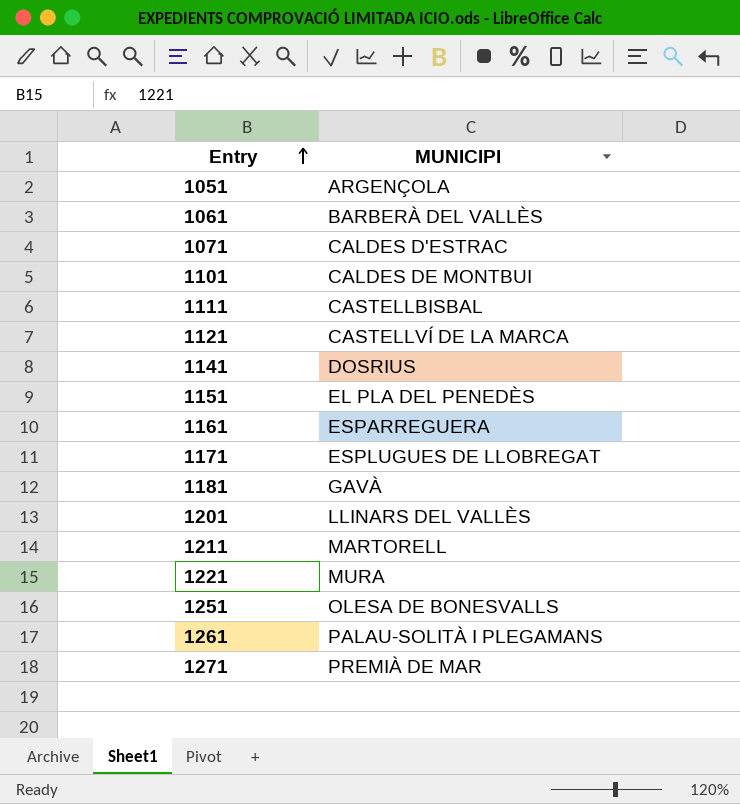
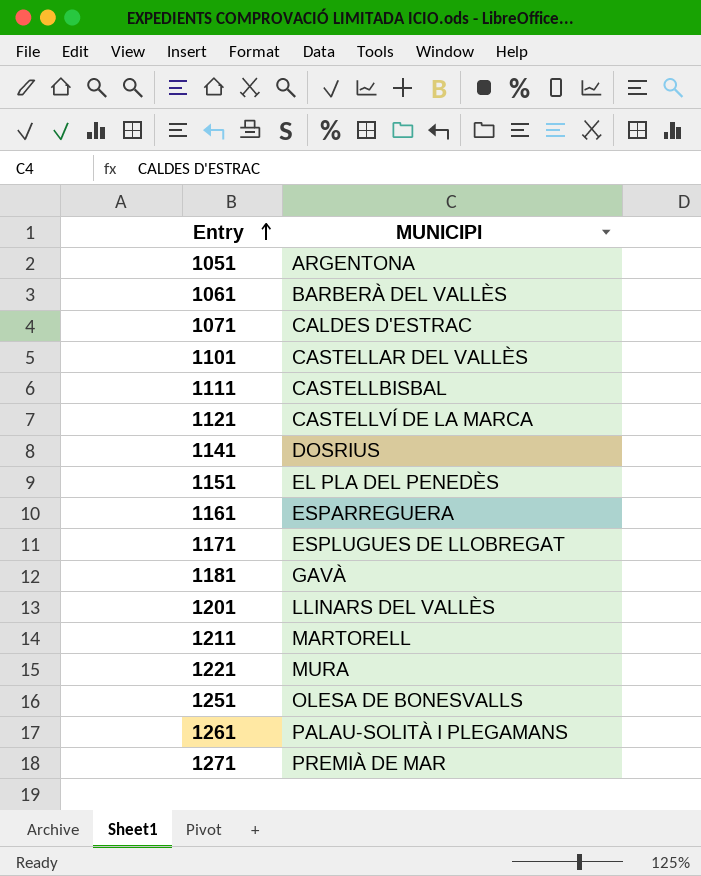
1051 | MUNICIPI: ARGENÇOLA -> ARGENTONA
1101 | MUNICIPI: CALDES DE MONTBUI -> CASTELLAR DEL VALLÈS

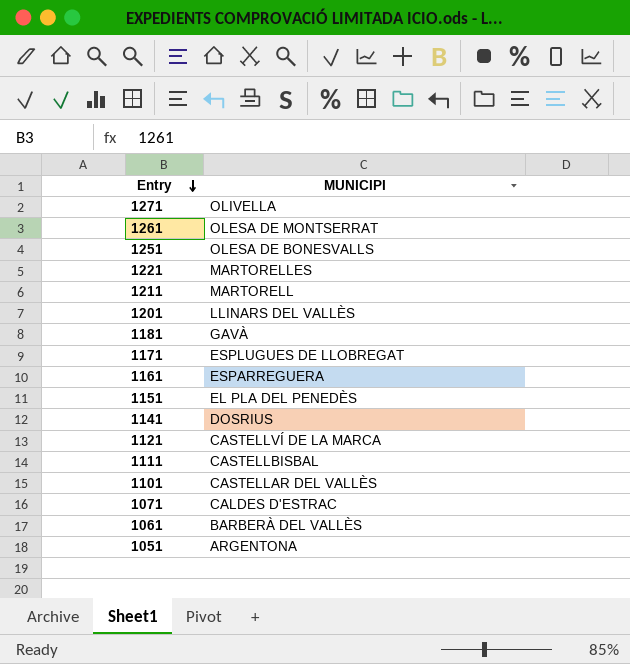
row order: Entry ascending -> Entry descending
1271 | MUNICIPI: PREMIÀ DE MAR -> OLIVELLA
1261 | MUNICIPI: PALAU-SOLITÀ I PLEGAMANS -> OLESA DE MONTSERRAT
1221 | MUNICIPI: MURA -> MARTORELLES

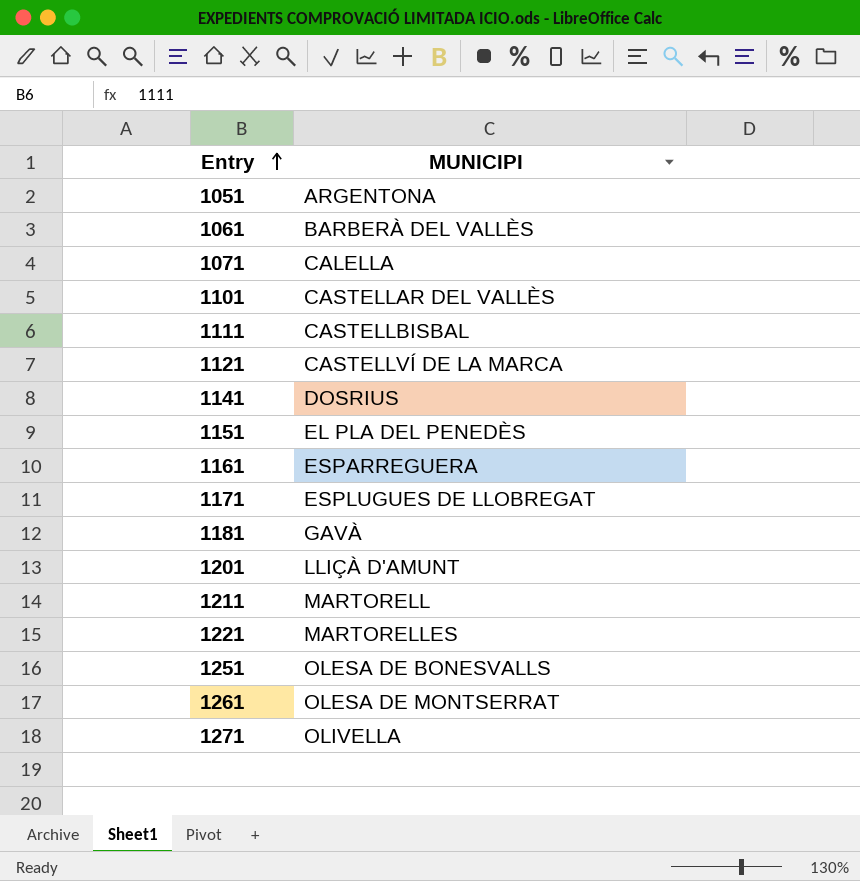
row order: Entry descending -> Entry ascending
1071 | MUNICIPI: CALDES D'ESTRAC -> CALELLA
1201 | MUNICIPI: LLINARS DEL VALLÈS -> LLIÇÀ D'AMUNT

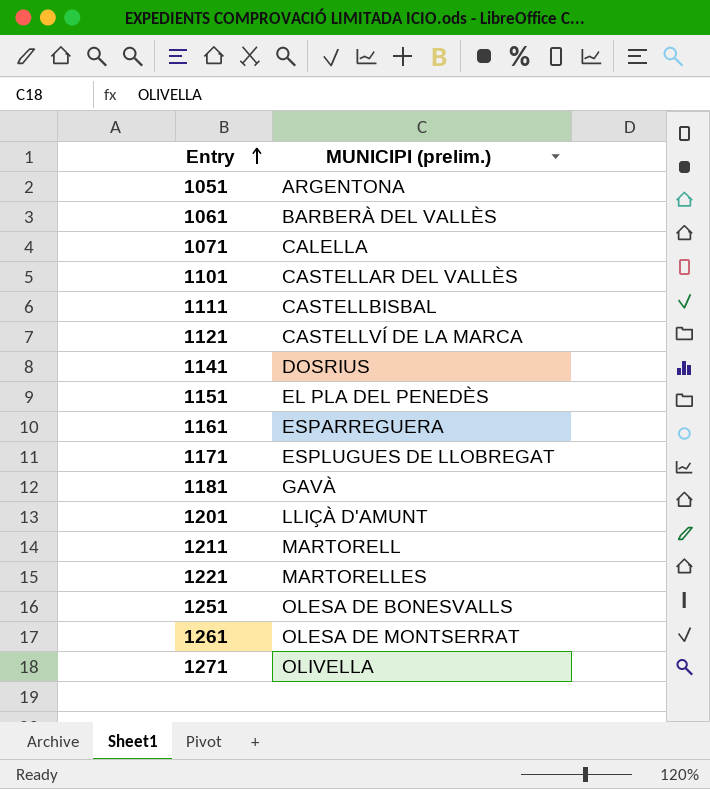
column name: MUNICIPI -> MUNICIPI (prelim.)

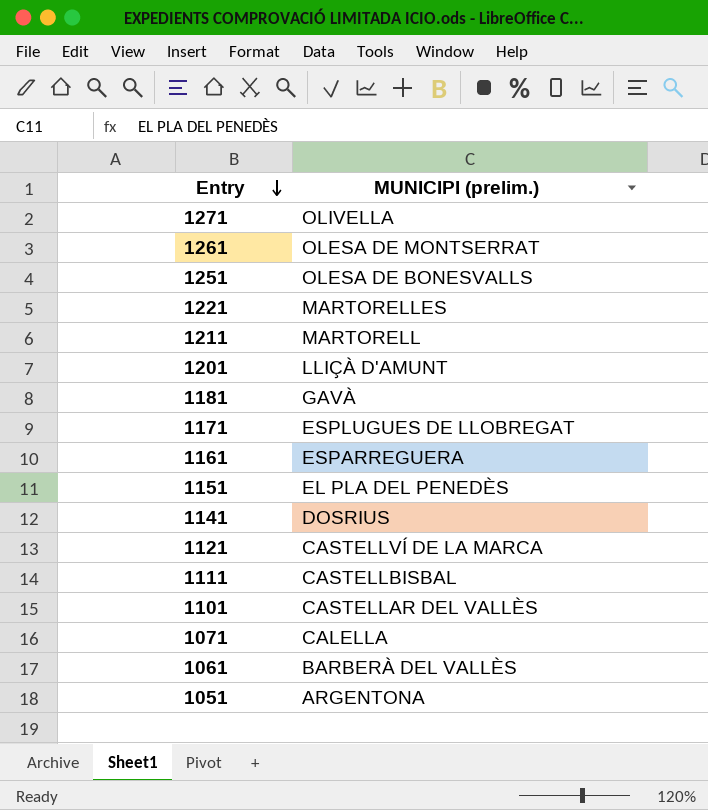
row order: Entry ascending -> Entry descending

